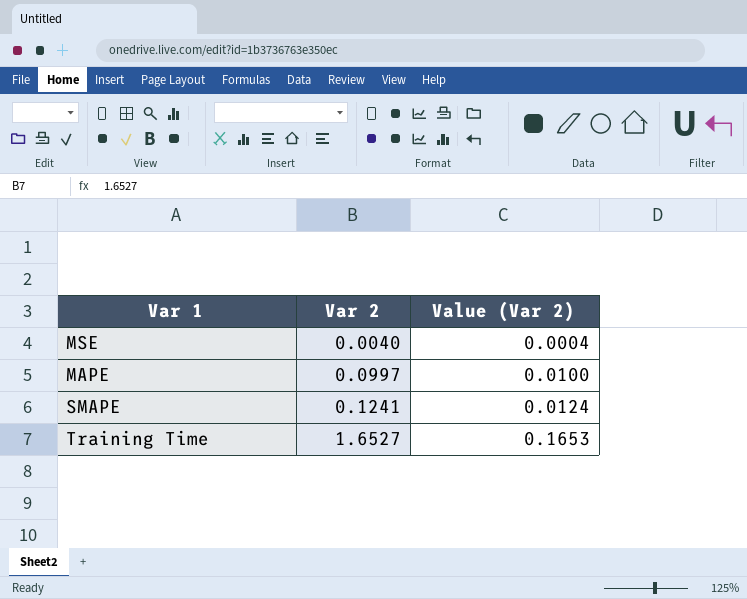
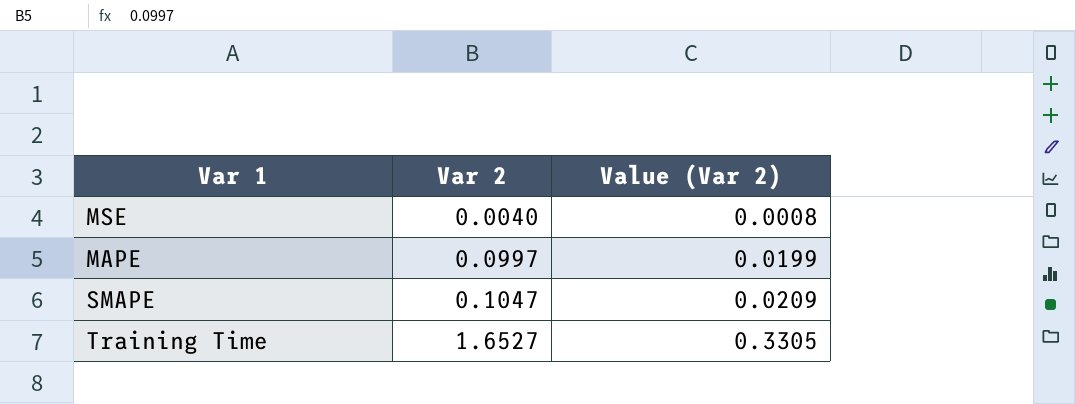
column Value (Var 2) | formula: [Var 2] * 0.1 -> [Var 2] * 0.2
SMAPE | Var 2: 0.1241 -> 0.1047

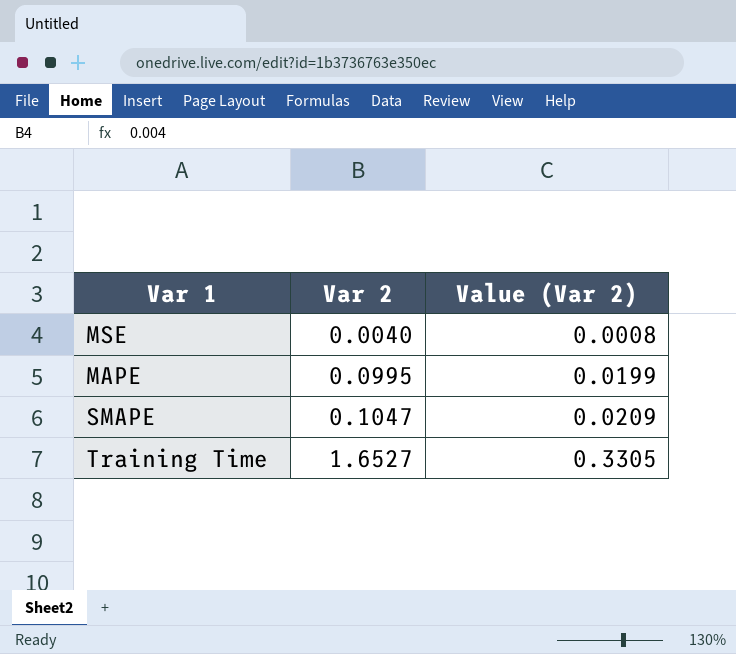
MAPE | Var 2: 0.0997 -> 0.0995

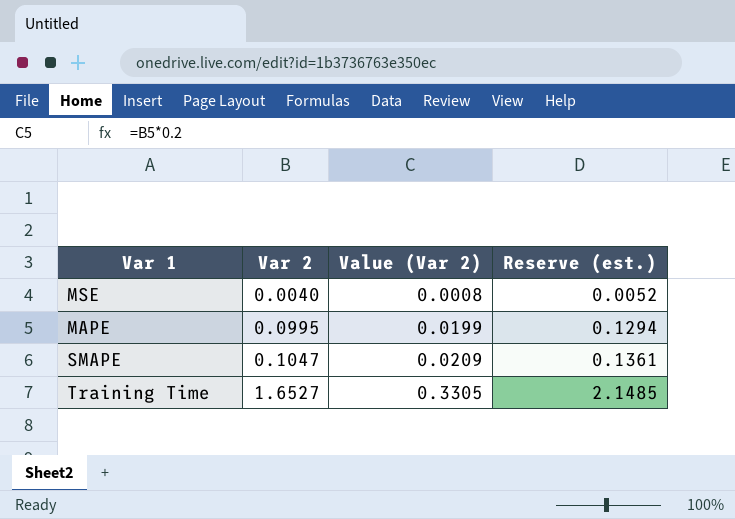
column Reserve (est.) | formula: none -> [Var 2] * 1.3

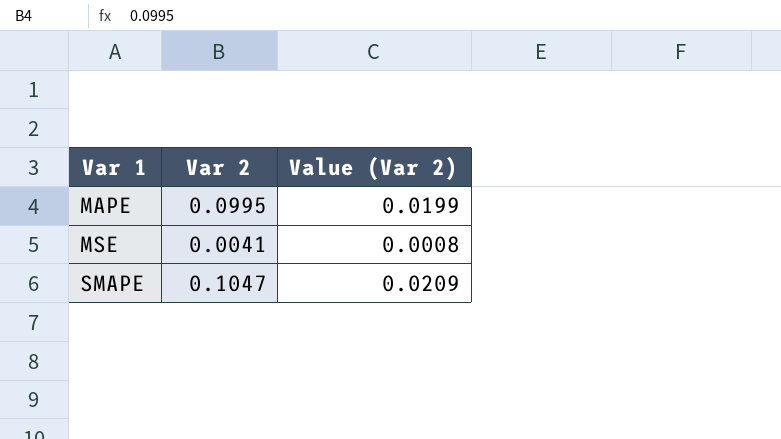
row order: Var 2 ascending -> Var 1 ascending
column Reserve (est.) | formula: [Var 2] * 1.3 -> none
row Training Time: 1.6527 | 0.3305 | 2.1485 -> none
MSE | Var 2: 0.0040 -> 0.0041

